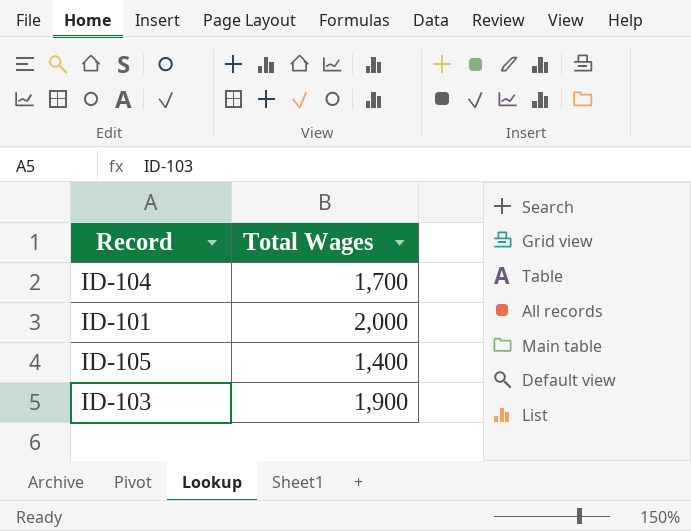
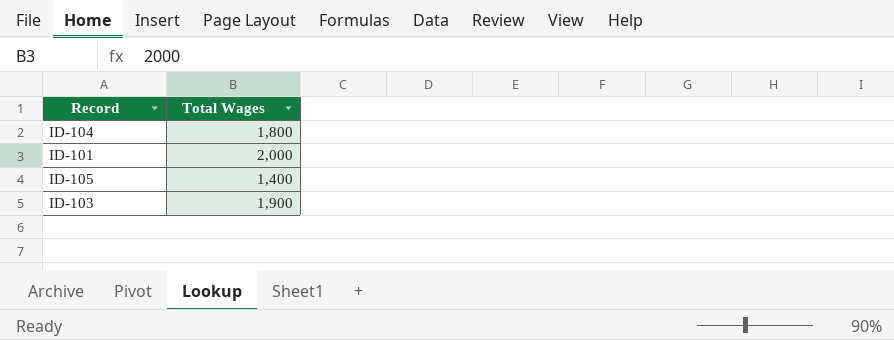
ID-104 | Total Wages: 1,700 -> 1,800

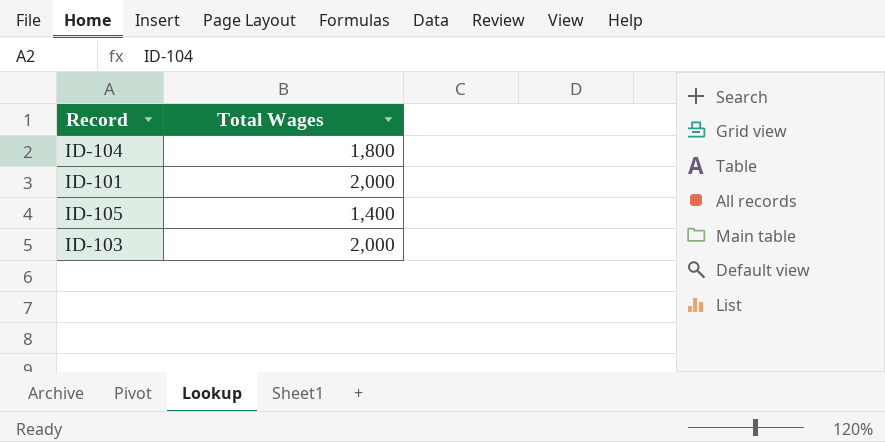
ID-103 | Total Wages: 1,900 -> 2,000

